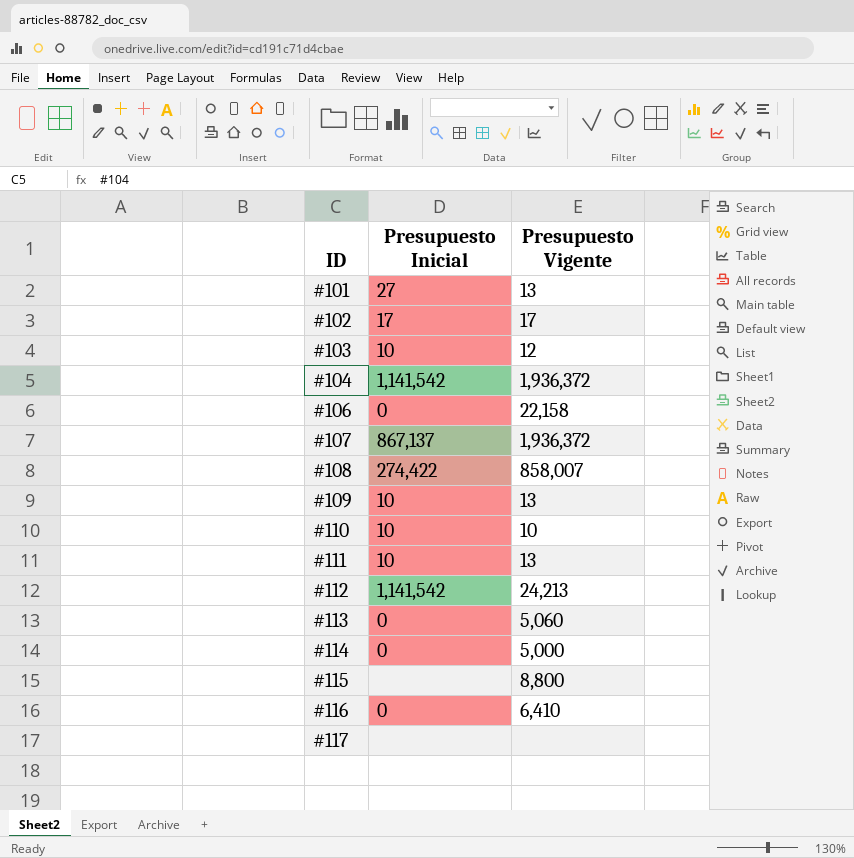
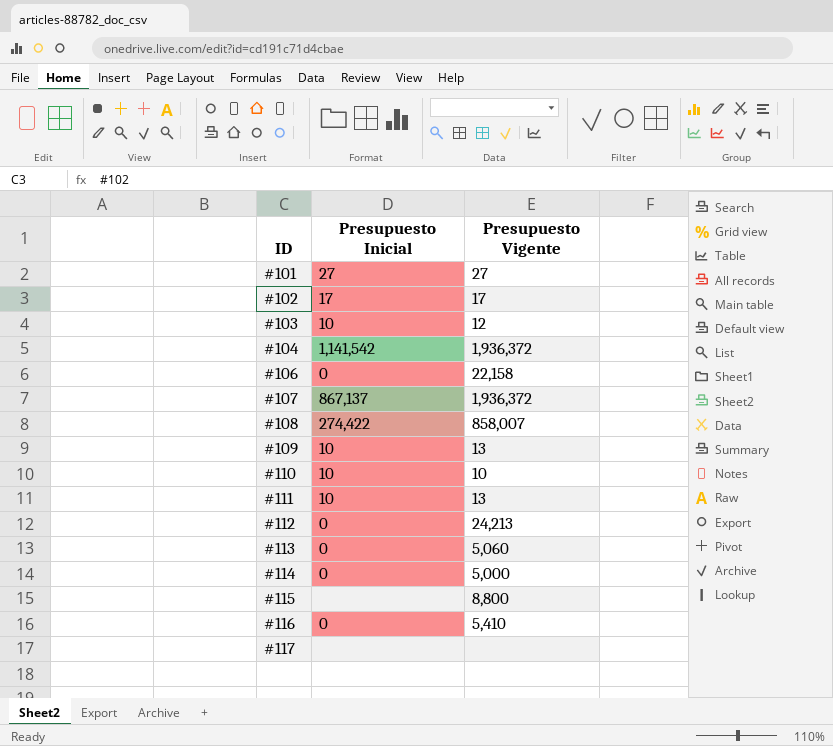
#101 | Presupuesto Vigente: 13 -> 27
#112 | Presupuesto Inicial: 1,141,542 -> 0
#116 | Presupuesto Vigente: 6,410 -> 5,410

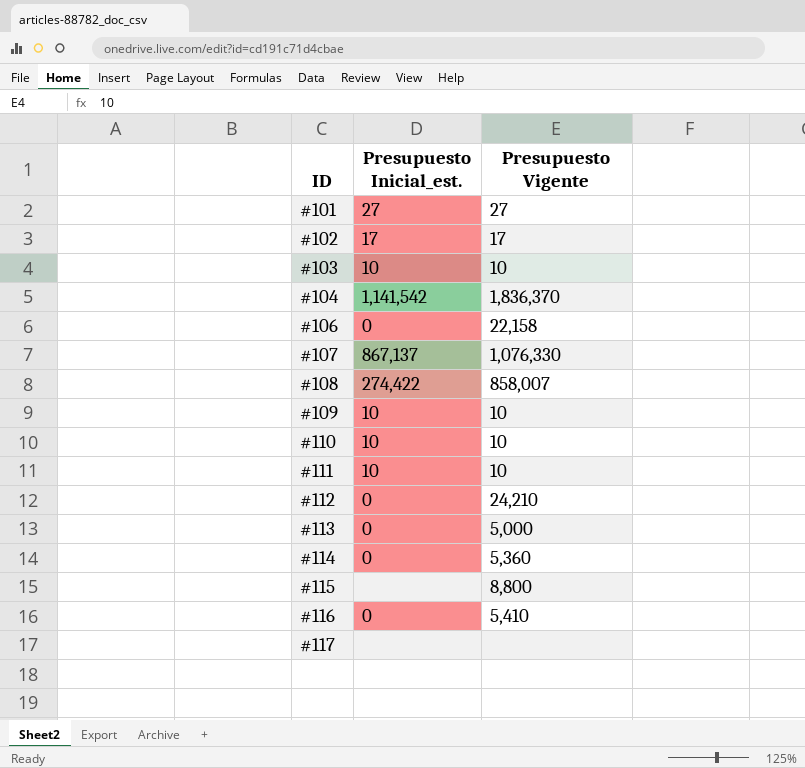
column name: Presupuesto Inicial -> Presupuesto Inicial_est.
#103 | Presupuesto Vigente: 12 -> 10
#104 | Presupuesto Vigente: 1,936,372 -> 1,836,370
#107 | Presupuesto Vigente: 1,936,372 -> 1,076,330
#109 | Presupuesto Vigente: 13 -> 10
#111 | Presupuesto Vigente: 13 -> 10
#112 | Presupuesto Vigente: 24,213 -> 24,210
#113 | Presupuesto Vigente: 5,060 -> 5,000
#114 | Presupuesto Vigente: 5,000 -> 5,360

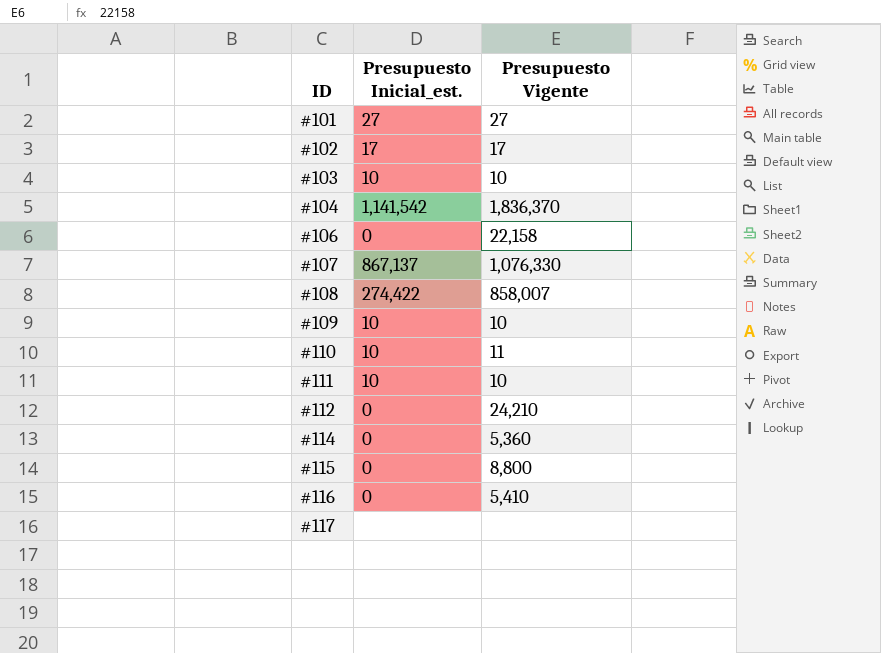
row #113: 0 | 5,000 -> none
#110 | Presupuesto Vigente: 10 -> 11
#115 | Presupuesto Inicial_est.: none -> 0

